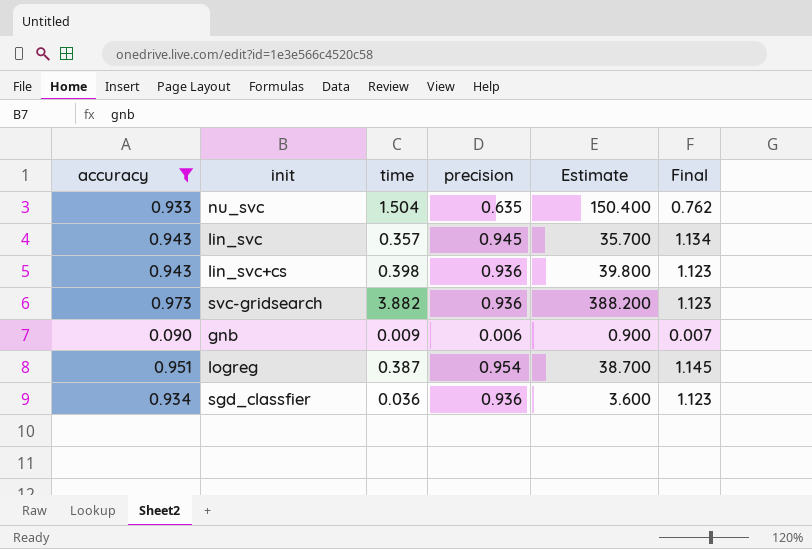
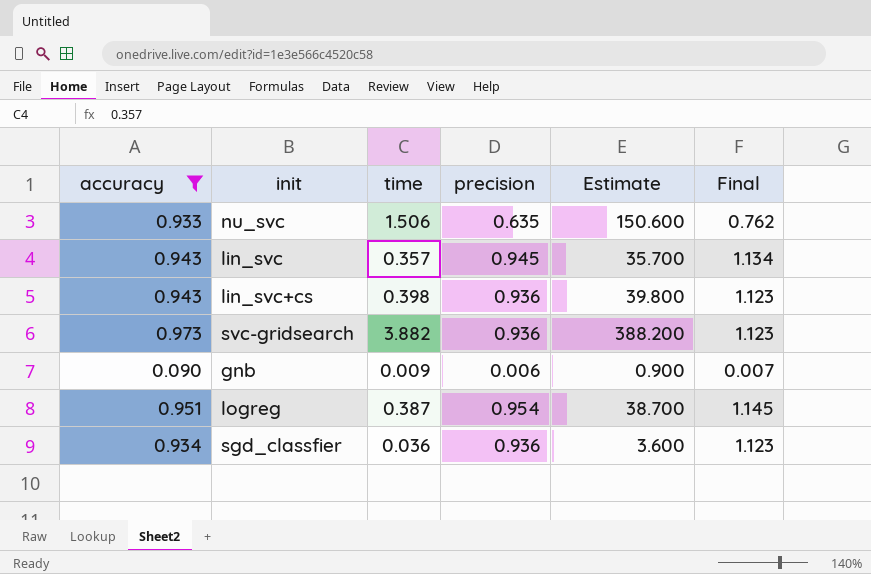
nu_svc | time: 1.504 -> 1.506
nu_svc | Estimate: 150.400 -> 150.600

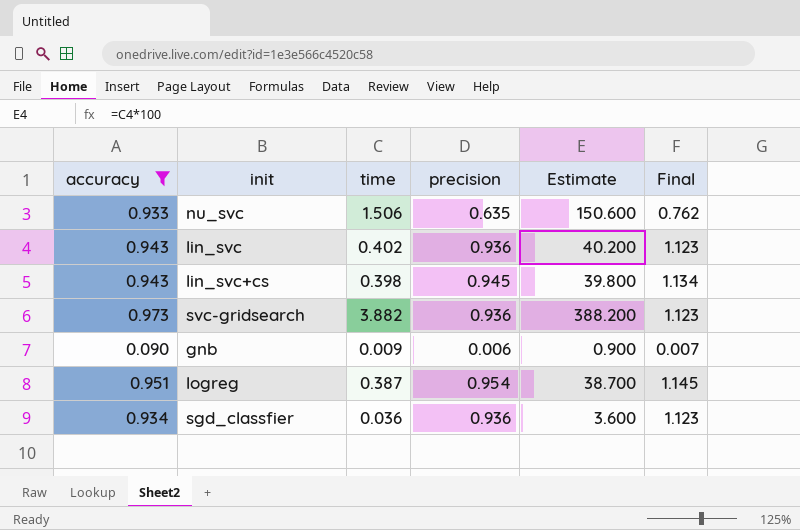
lin_svc | time: 0.357 -> 0.402
lin_svc | precision: 0.945 -> 0.936
lin_svc | Estimate: 35.700 -> 40.200
lin_svc | Final: 1.134 -> 1.123
lin_svc+cs | precision: 0.936 -> 0.945
lin_svc+cs | Final: 1.123 -> 1.134

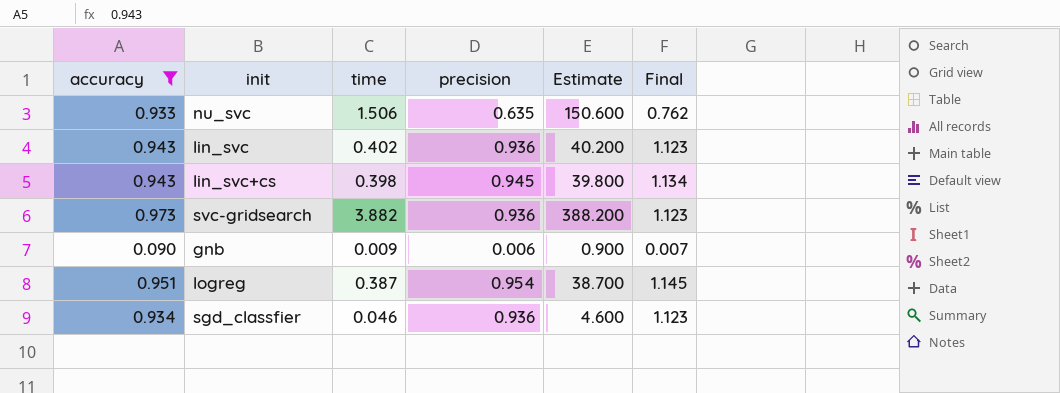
sgd_classfier | time: 0.036 -> 0.046
sgd_classfier | Estimate: 3.600 -> 4.600

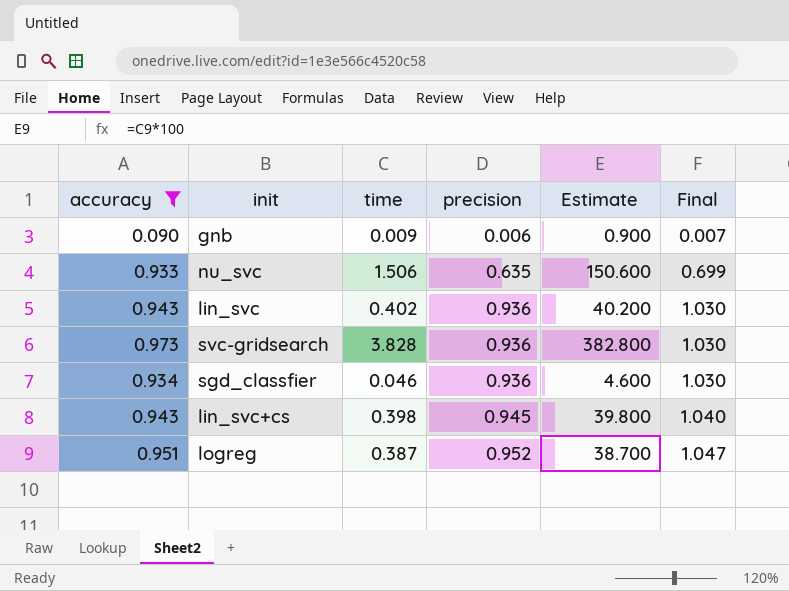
row order: none -> precision ascending
column Final | formula: [precision] * 1.2 -> [precision] * 1.1
svc-gridsearch | time: 3.882 -> 3.828
svc-gridsearch | Estimate: 388.200 -> 382.800
logreg | precision: 0.954 -> 0.952

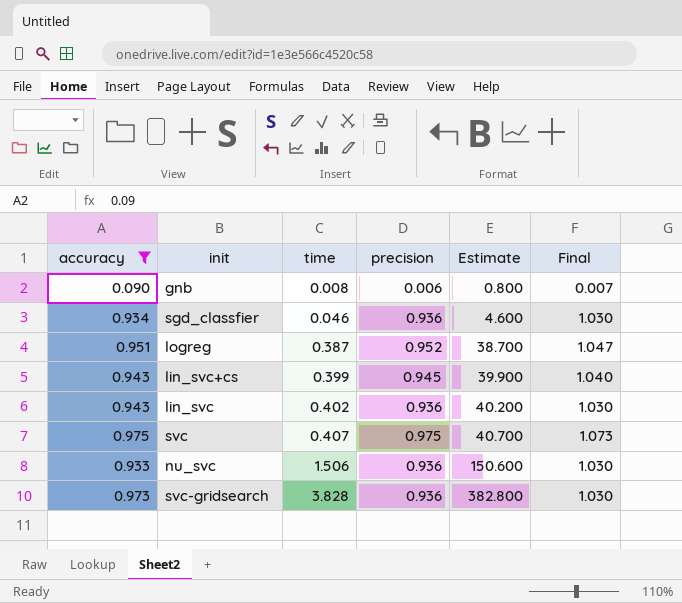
row order: precision ascending -> time ascending
gnb | time: 0.009 -> 0.008
gnb | Estimate: 0.900 -> 0.800
lin_svc+cs | time: 0.398 -> 0.399
lin_svc+cs | Estimate: 39.800 -> 39.900
row svc: none -> 0.975 | 0.407 | 0.975 | 40.700 | 1.073
nu_svc | precision: 0.635 -> 0.936
nu_svc | Final: 0.699 -> 1.030

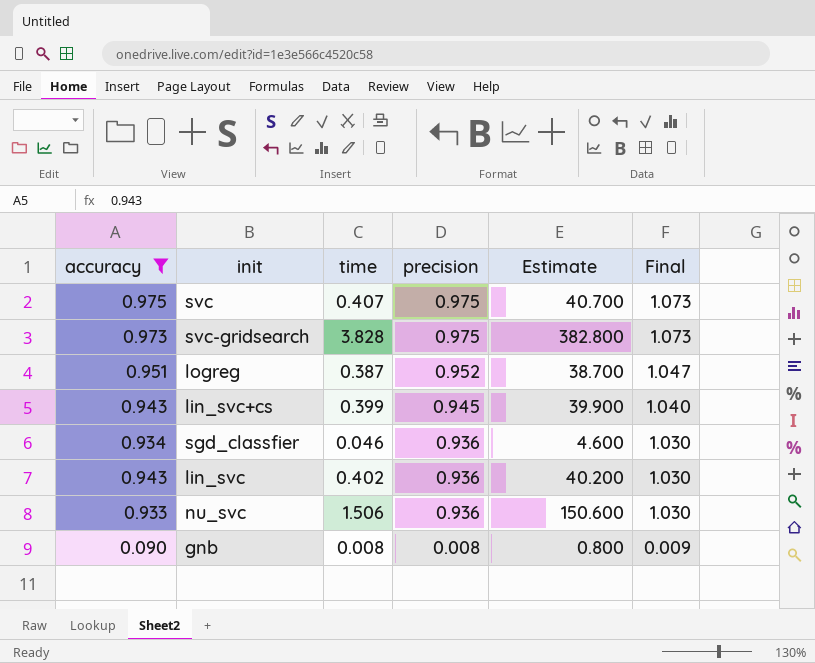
row order: time ascending -> precision descending
svc-gridsearch | precision: 0.936 -> 0.975
svc-gridsearch | Final: 1.030 -> 1.073
gnb | precision: 0.006 -> 0.008
gnb | Final: 0.007 -> 0.009

